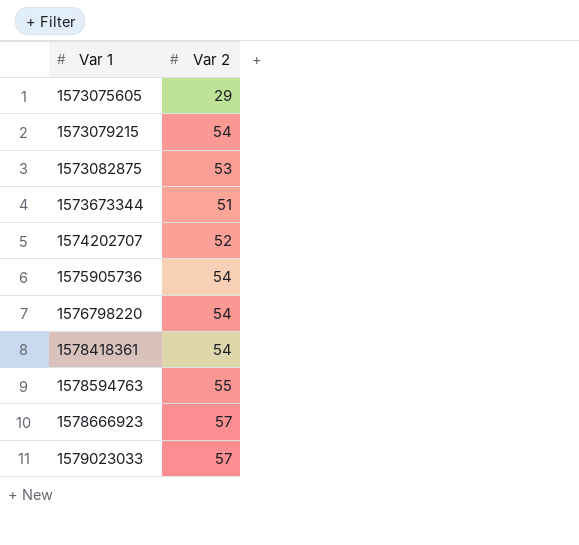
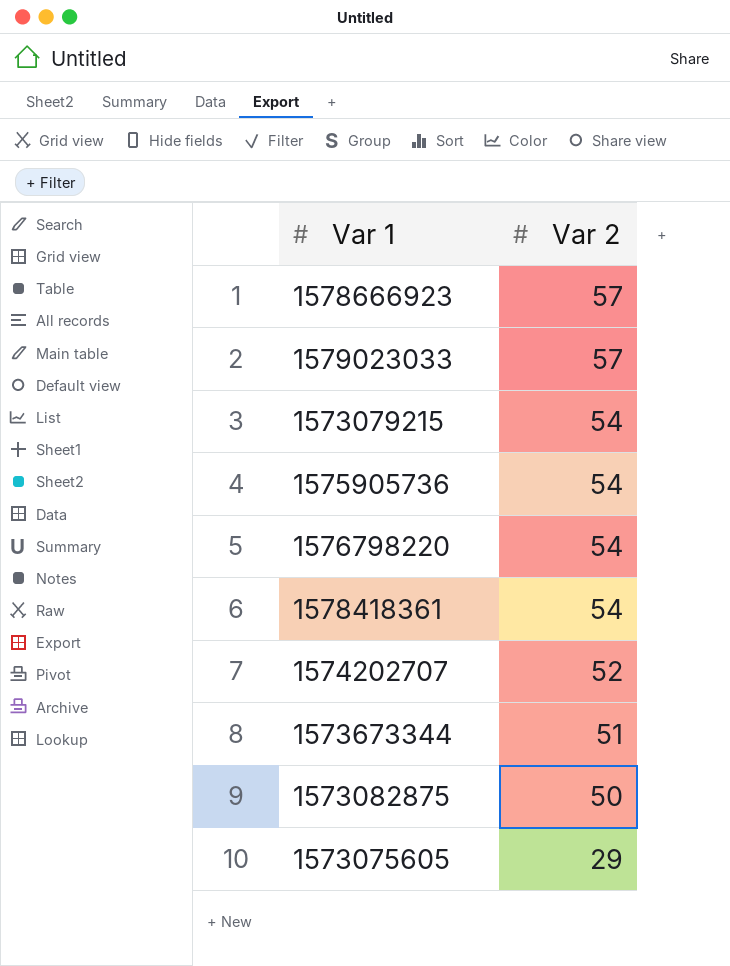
row order: Var 1 ascending -> Var 2 descending
row 1578594763: 55 -> none
1573082875 | Var 2: 53 -> 50

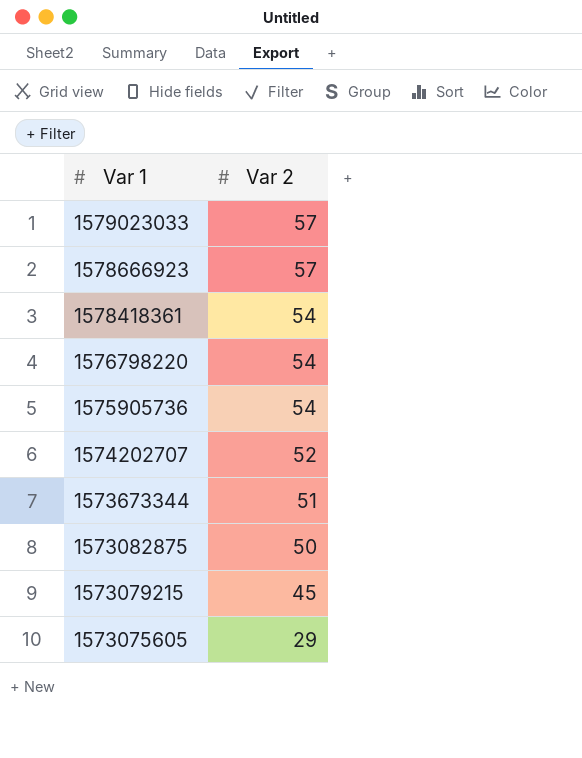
row order: Var 2 descending -> Var 1 descending
1573079215 | Var 2: 54 -> 45

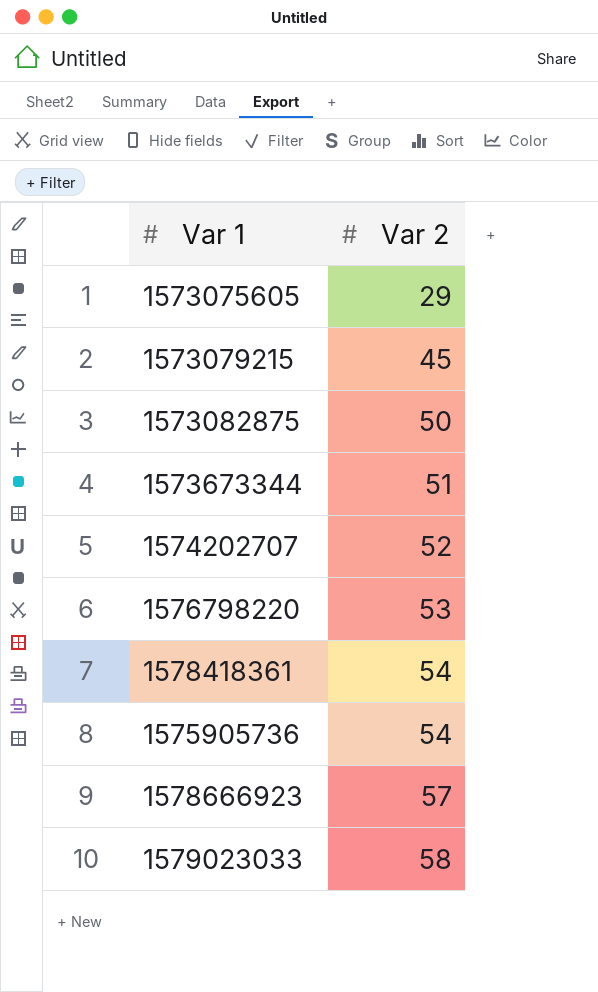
row order: Var 1 descending -> Var 2 ascending
1576798220 | Var 2: 54 -> 53
1579023033 | Var 2: 57 -> 58

